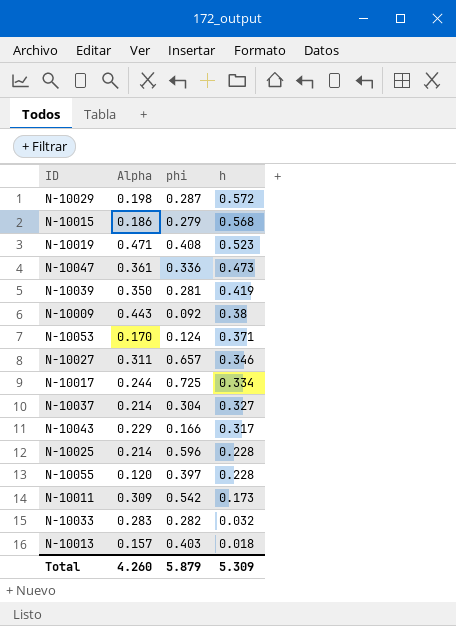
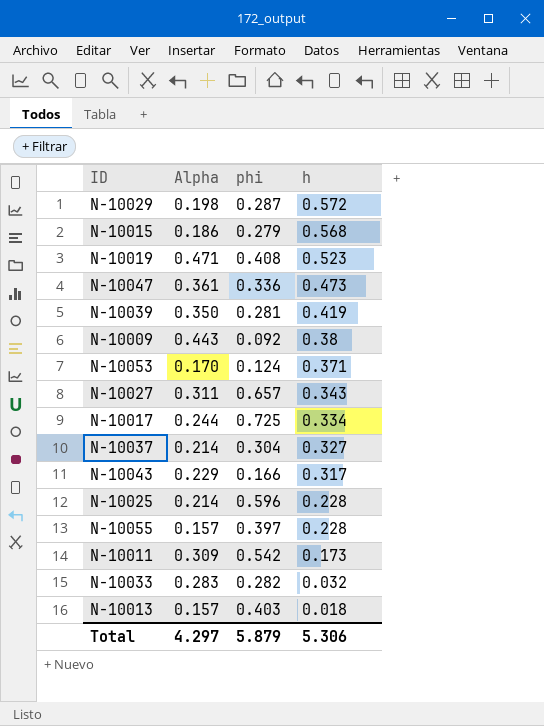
N-10027 | h: 0.346 -> 0.343
N-10055 | Alpha: 0.120 -> 0.157
Total | Alpha: 4.260 -> 4.297
Total | h: 5.309 -> 5.306

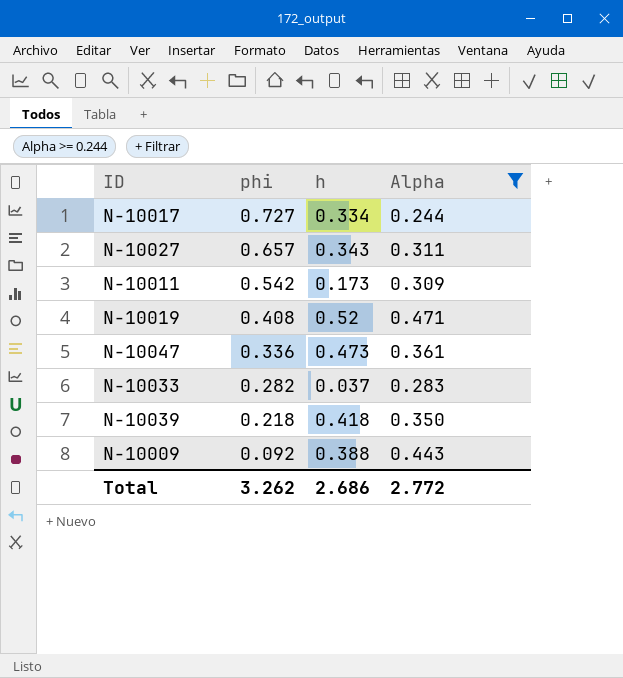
filter: none -> Alpha >= 0.244
row order: h descending -> phi descending
column Alpha | position: 2 -> 4
N-10017 | phi: 0.725 -> 0.727
N-10019 | h: 0.523 -> 0.52
N-10033 | h: 0.032 -> 0.037
N-10039 | phi: 0.281 -> 0.218
N-10039 | h: 0.419 -> 0.418
N-10009 | h: 0.38 -> 0.388
Total | phi: 5.879 -> 3.262
Total | h: 5.306 -> 2.686
Total | Alpha: 4.297 -> 2.772

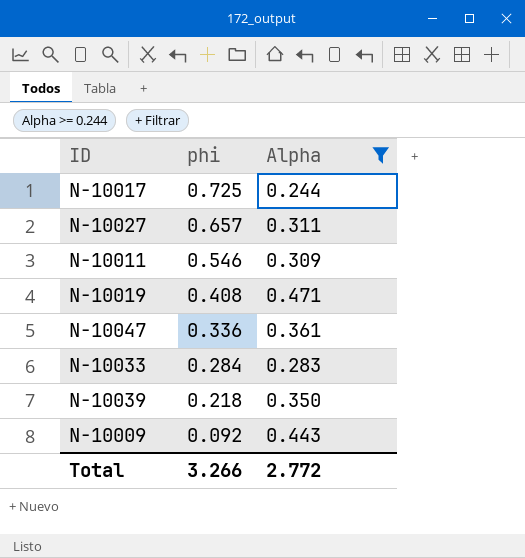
column h | position: 3 -> none
N-10017 | phi: 0.727 -> 0.725
N-10011 | phi: 0.542 -> 0.546
N-10033 | phi: 0.282 -> 0.284
Total | phi: 3.262 -> 3.266

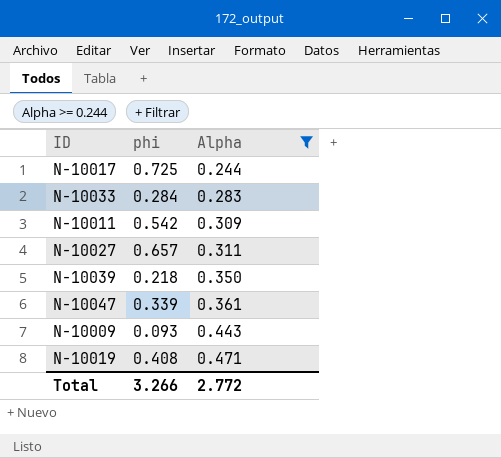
row order: phi descending -> Alpha ascending
N-10011 | phi: 0.546 -> 0.542
N-10047 | phi: 0.336 -> 0.339
N-10009 | phi: 0.092 -> 0.093

